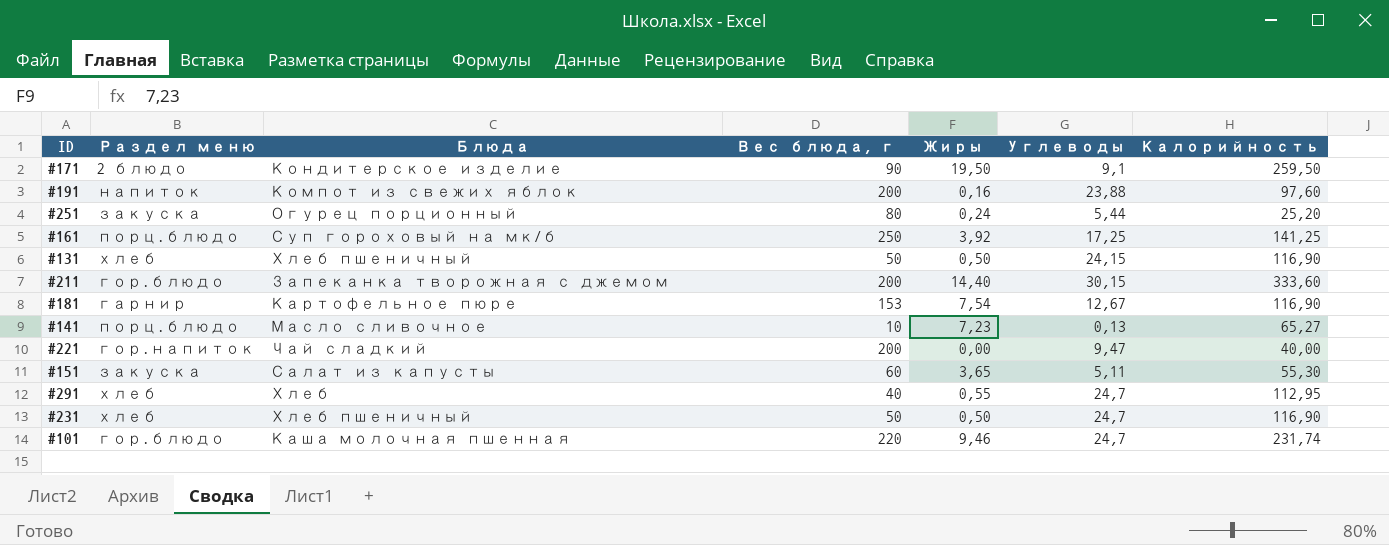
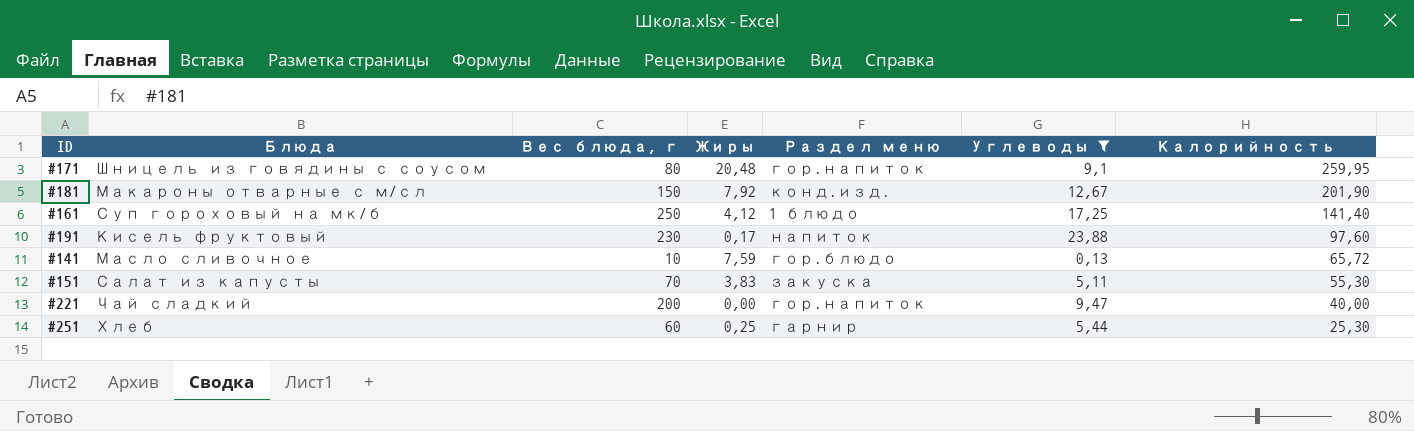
filter: none -> Углеводы <= 23,88
row order: none -> Калорийность descending
column Раздел меню | position: 2 -> 5
#171 | Блюда: Кондитерское изделие -> Шницель из говядины с соусом
#171 | Вес блюда, г: 90 -> 80
#171 | Жиры: 19,50 -> 20,48
#171 | Раздел меню: 2 блюдо -> гор.напиток
#171 | Калорийность: 259,50 -> 259,95
#181 | Блюда: Картофельное пюре -> Макароны отварные с м/сл
#181 | Вес блюда, г: 153 -> 150
#181 | Жиры: 7,54 -> 7,92
#181 | Раздел меню: гарнир -> конд.изд.
#181 | Калорийность: 116,90 -> 201,90
#161 | Жиры: 3,92 -> 4,12
#161 | Раздел меню: порц.блюдо -> 1 блюдо
#161 | Калорийность: 141,25 -> 141,40
#191 | Блюда: Компот из свежих яблок -> Кисель фруктовый
#191 | Вес блюда, г: 200 -> 230
#191 | Жиры: 0,16 -> 0,17
#141 | Жиры: 7,23 -> 7,59
#141 | Раздел меню: порц.блюдо -> гор.блюдо
#141 | Калорийность: 65,27 -> 65,72
#151 | Вес блюда, г: 60 -> 70
#151 | Жиры: 3,65 -> 3,83
#251 | Блюда: Огурец порционный -> Хлеб
#251 | Вес блюда, г: 80 -> 60
#251 | Жиры: 0,24 -> 0,25
#251 | Раздел меню: закуска -> гарнир
#251 | Калорийность: 25,20 -> 25,30

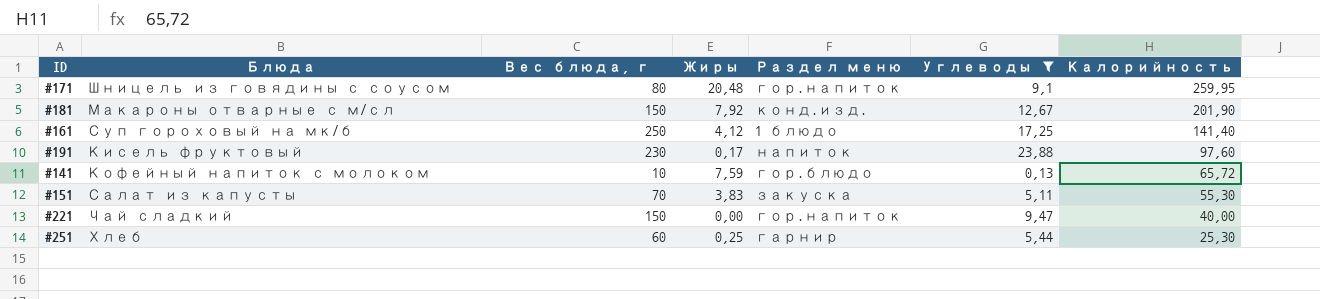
#141 | Блюда: Масло сливочное -> Кофейный напиток с молоком
#221 | Вес блюда, г: 200 -> 150

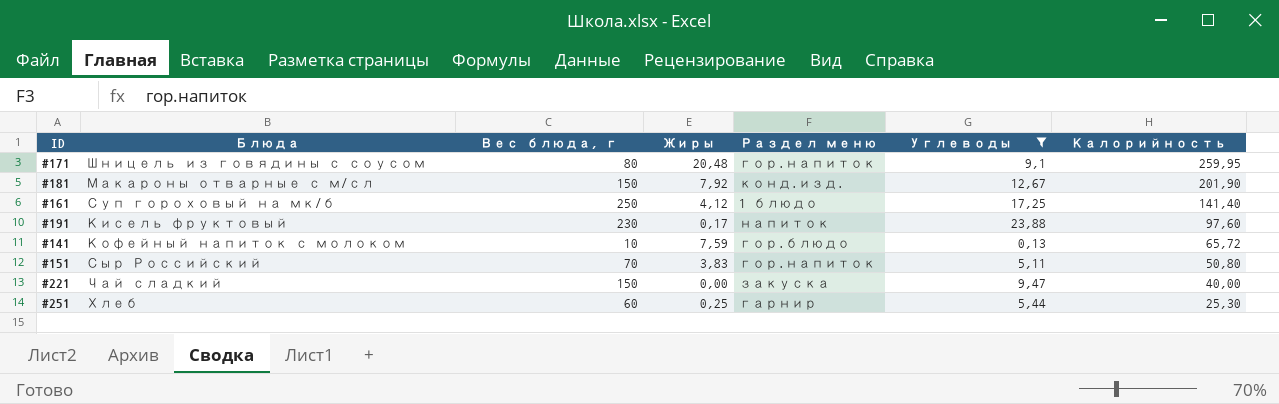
#151 | Блюда: Салат из капусты -> Сыр Российский
#151 | Раздел меню: закуска -> гор.напиток
#151 | Калорийность: 55,30 -> 50,80
#221 | Раздел меню: гор.напиток -> закуска

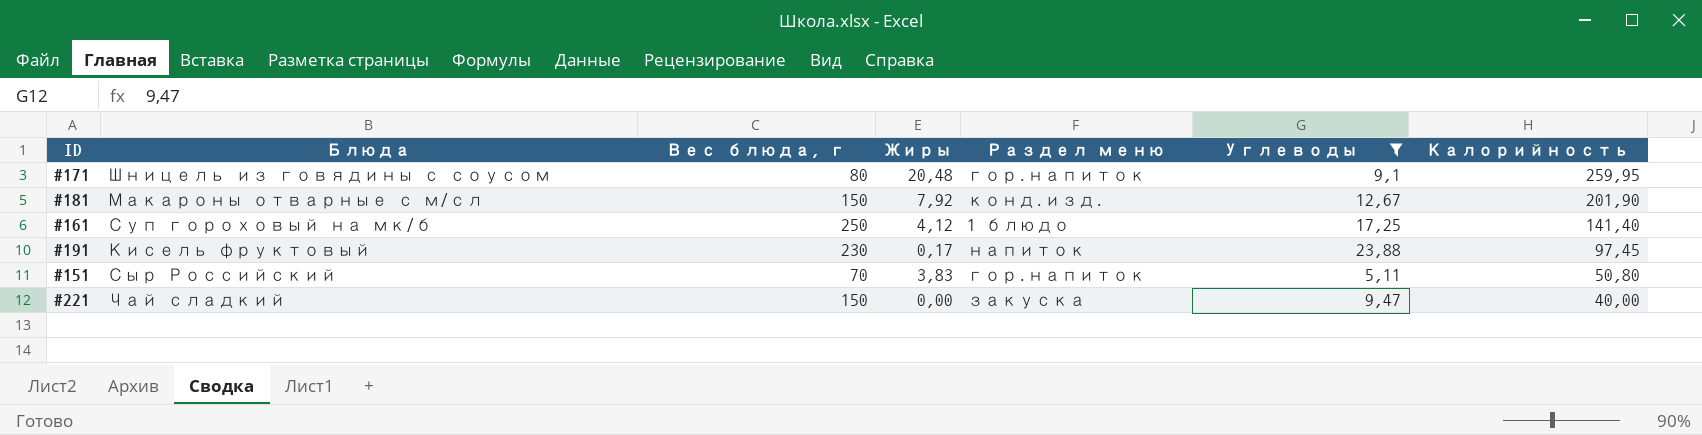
row #141: Кофейный напиток с молоком | 10 | 7,59 | гор.блюдо | 0,13 | 65,72 -> none
row #251: Хлеб | 60 | 0,25 | гарнир | 5,44 | 25,30 -> none
#191 | Калорийность: 97,60 -> 97,45

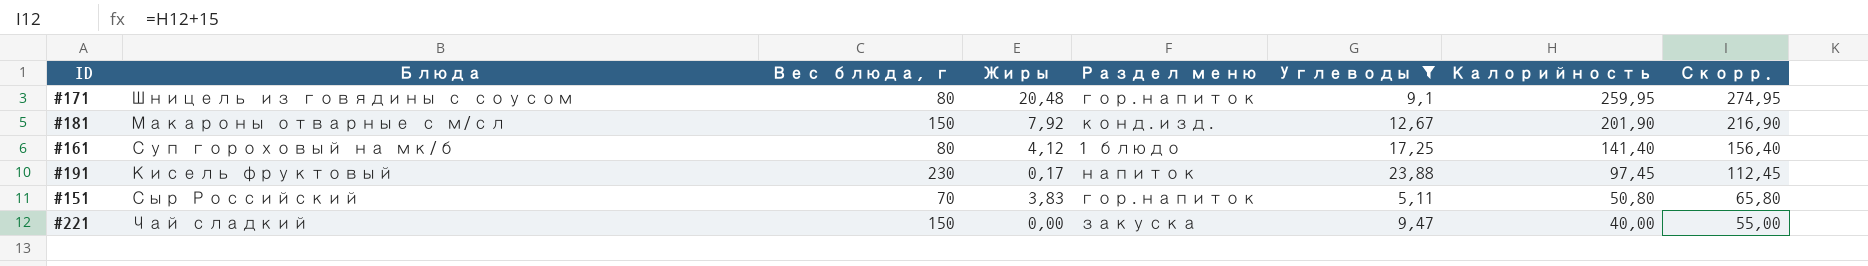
column Скорр. | formula: none -> [Калорийность] + 15
#161 | Вес блюда, г: 250 -> 80

